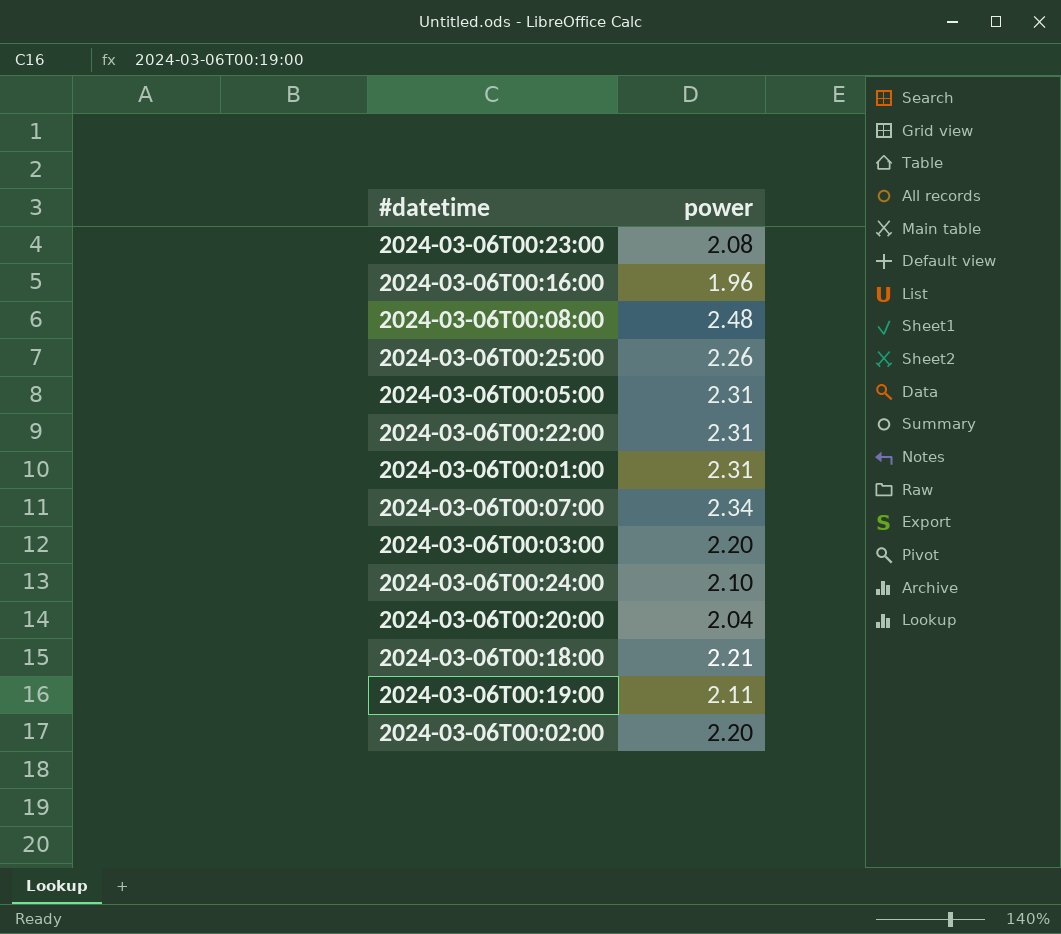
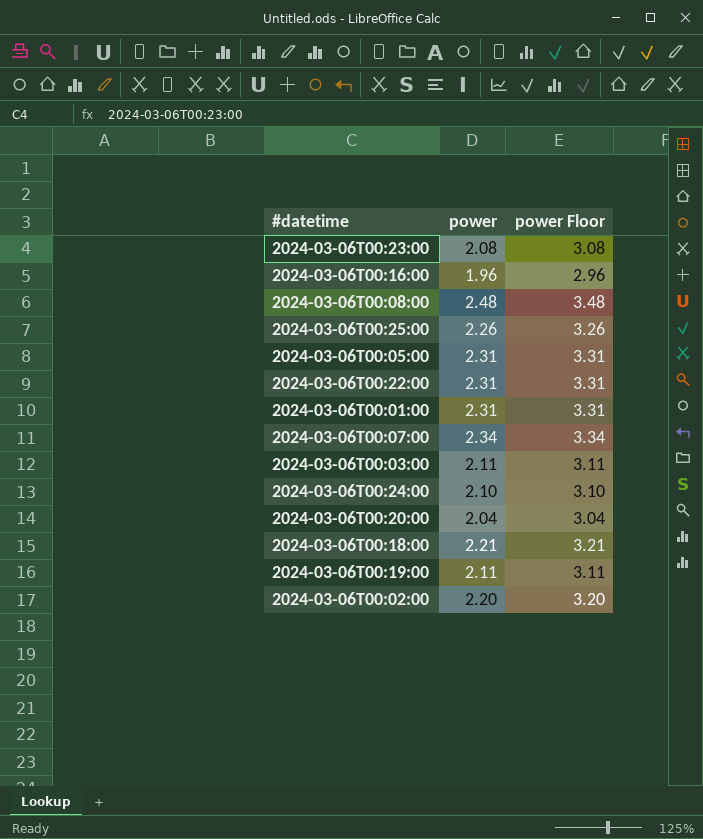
column power Floor | formula: none -> [power] + 1
2024-03-06T00:03:00 | power: 2.20 -> 2.11

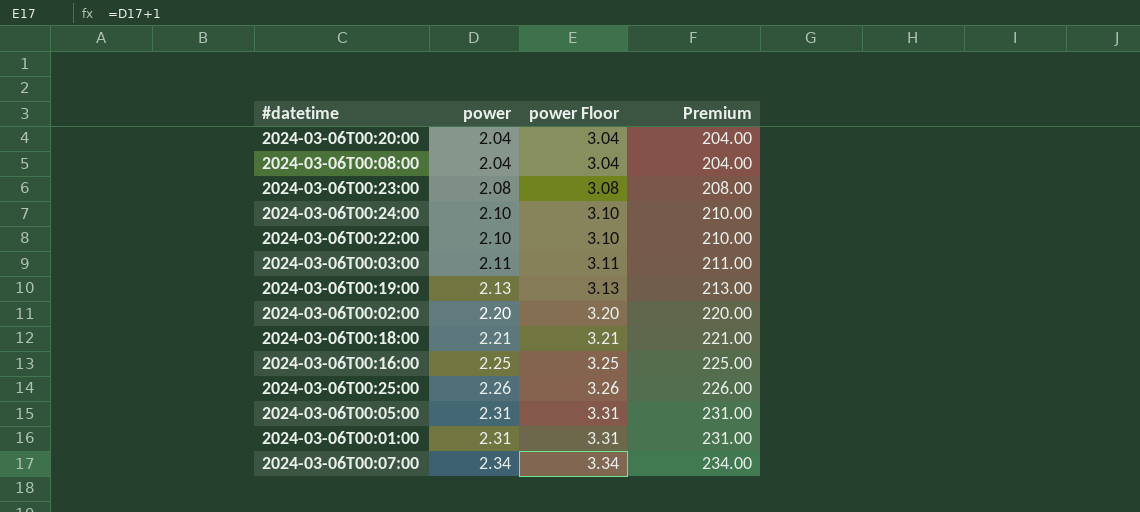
row order: none -> power ascending
column Premium | formula: none -> [power] * 100
2024-03-06T00:08:00 | power: 2.48 -> 2.04
2024-03-06T00:08:00 | power Floor: 3.48 -> 3.04
2024-03-06T00:22:00 | power: 2.31 -> 2.10
2024-03-06T00:22:00 | power Floor: 3.31 -> 3.10
2024-03-06T00:19:00 | power: 2.11 -> 2.13
2024-03-06T00:19:00 | power Floor: 3.11 -> 3.13
2024-03-06T00:16:00 | power: 1.96 -> 2.25
2024-03-06T00:16:00 | power Floor: 2.96 -> 3.25

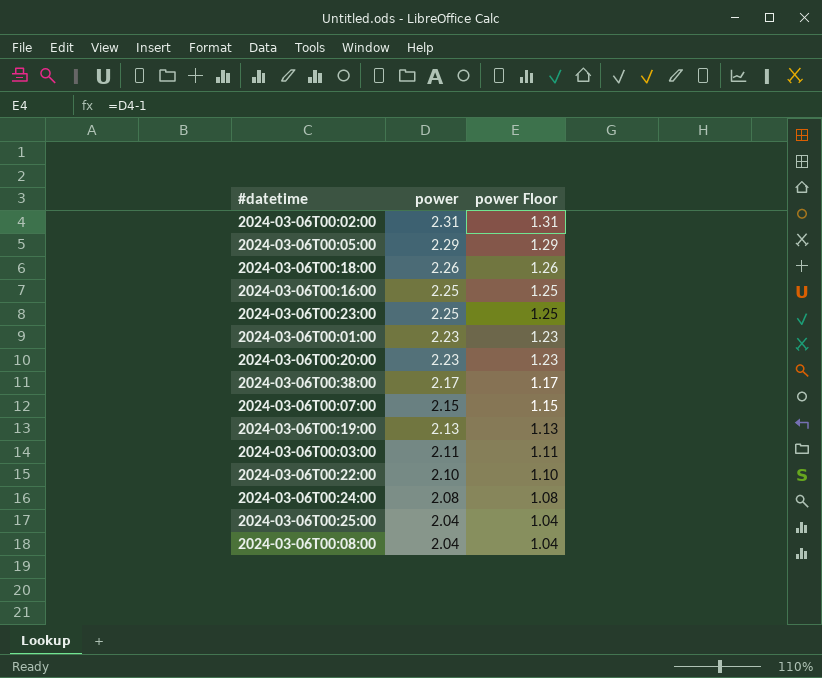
row order: power ascending -> power descending
column Premium | formula: [power] * 100 -> none
column power Floor | formula: [power] + 1 -> [power] - 1
2024-03-06T00:02:00 | power: 2.20 -> 2.31
2024-03-06T00:05:00 | power: 2.31 -> 2.29
2024-03-06T00:18:00 | power: 2.21 -> 2.26
2024-03-06T00:23:00 | power: 2.08 -> 2.25
2024-03-06T00:01:00 | power: 2.31 -> 2.23
2024-03-06T00:20:00 | power: 2.04 -> 2.23
row 2024-03-06T00:38:00: none -> 2.17 | 1.17
2024-03-06T00:07:00 | power: 2.34 -> 2.15
2024-03-06T00:24:00 | power: 2.10 -> 2.08
2024-03-06T00:25:00 | power: 2.26 -> 2.04

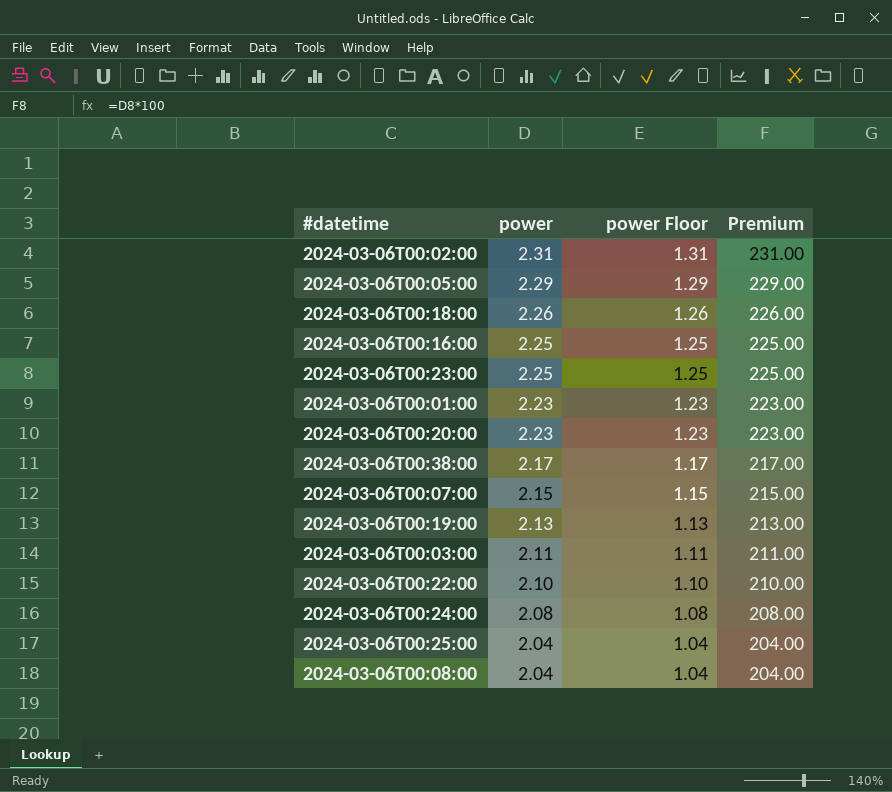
column Premium | formula: none -> [power] * 100

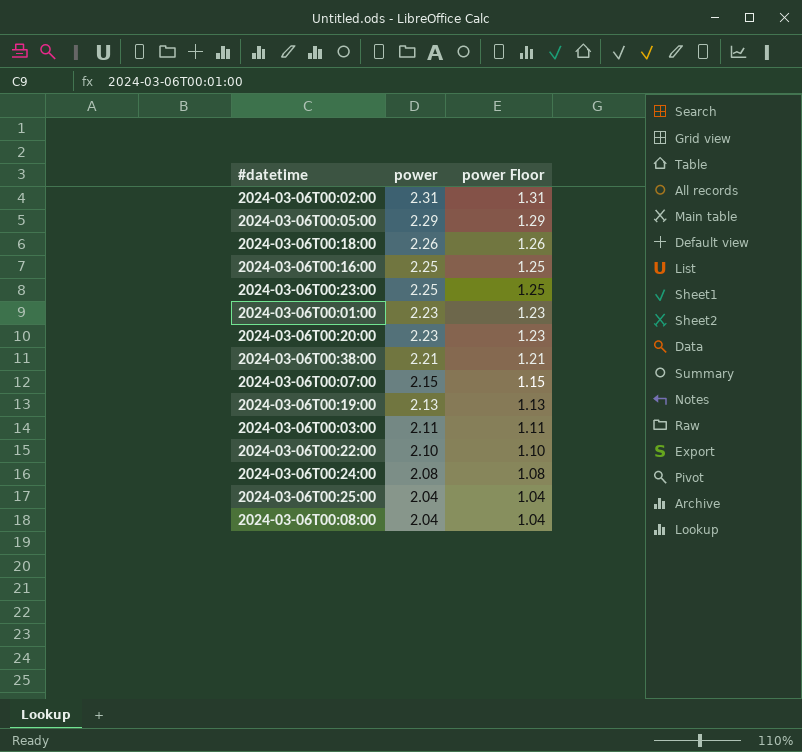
column Premium | formula: [power] * 100 -> none
2024-03-06T00:38:00 | power: 2.17 -> 2.21
2024-03-06T00:38:00 | power Floor: 1.17 -> 1.21

